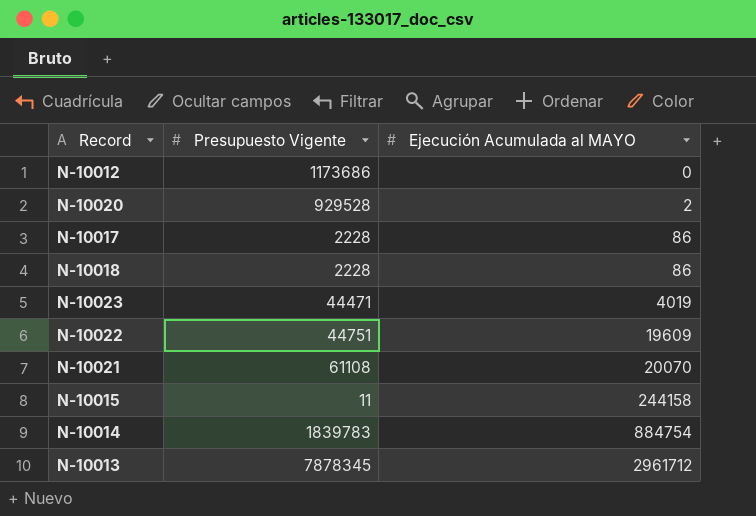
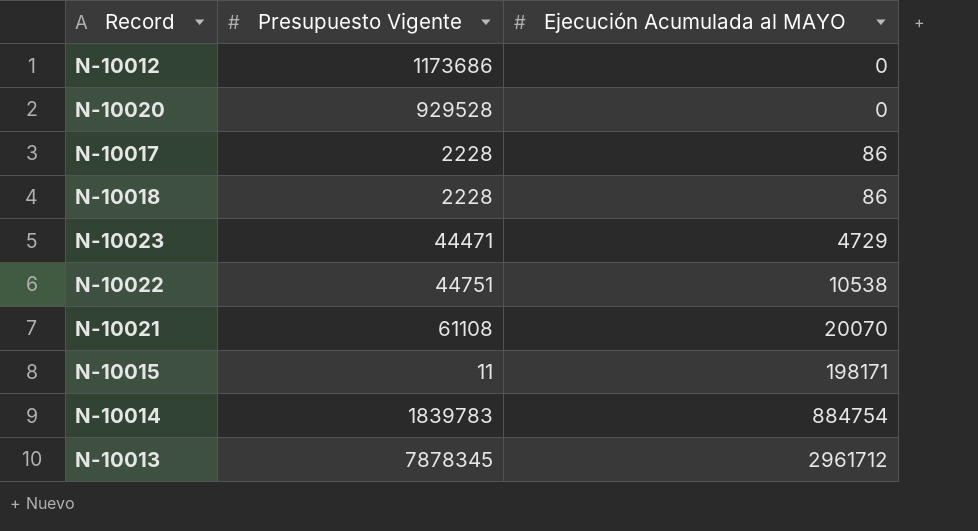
N-10020 | Ejecución Acumulada al MAYO: 2 -> 0
N-10023 | Ejecución Acumulada al MAYO: 4019 -> 4729
N-10022 | Ejecución Acumulada al MAYO: 19609 -> 10538
N-10015 | Ejecución Acumulada al MAYO: 244158 -> 198171

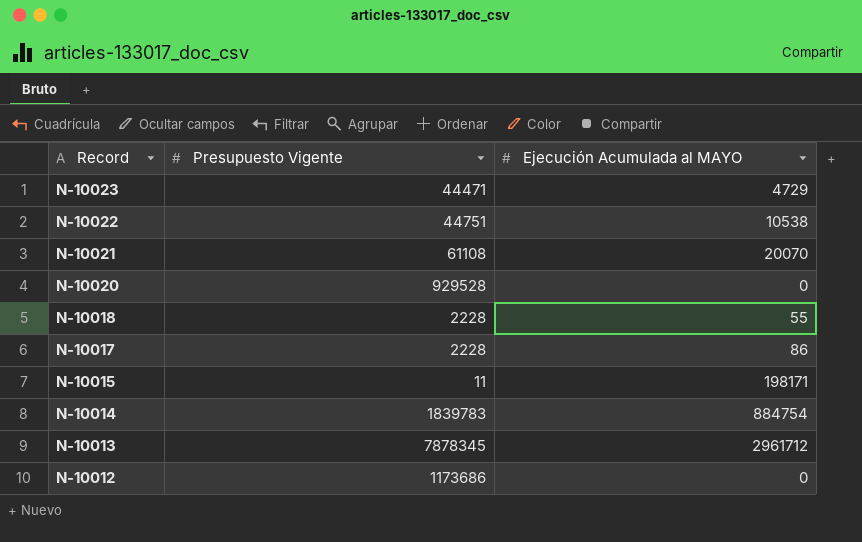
row order: Ejecución Acumulada al MAYO ascending -> Record descending
N-10018 | Ejecución Acumulada al MAYO: 86 -> 55

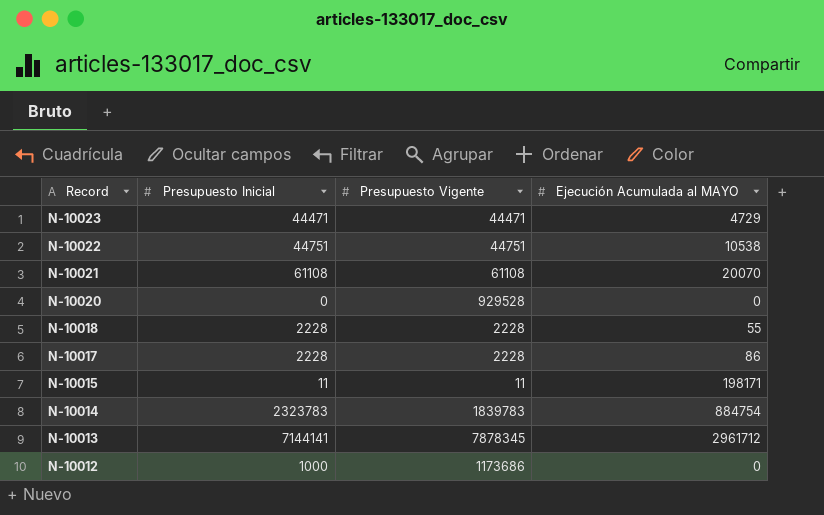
column Presupuesto Inicial | position: none -> 2

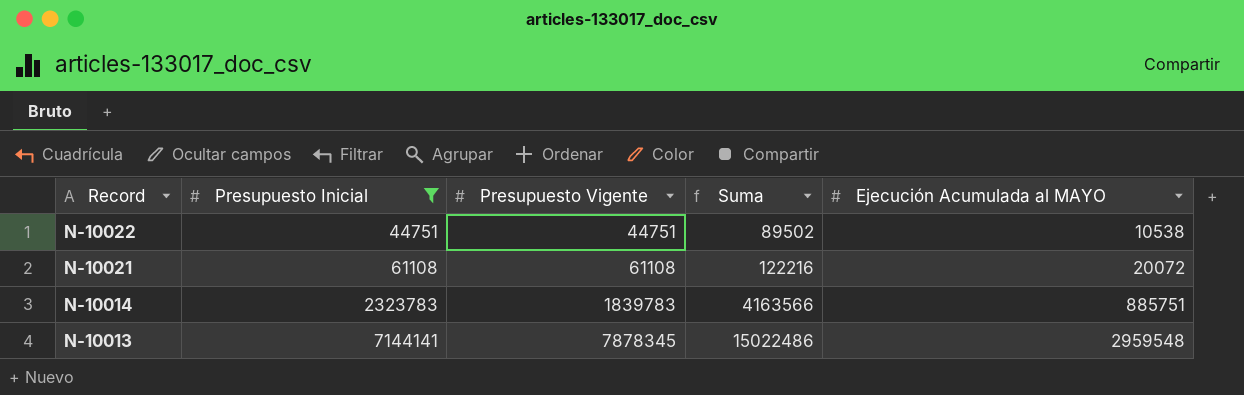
filter: none -> Presupuesto Inicial >= 44751
column Suma | formula: none -> [Presupuesto Inicial] + [Presupuesto Vigente]
N-10021 | Ejecución Acumulada al MAYO: 20070 -> 20072
N-10014 | Ejecución Acumulada al MAYO: 884754 -> 885751
N-10013 | Ejecución Acumulada al MAYO: 2961712 -> 2959548

